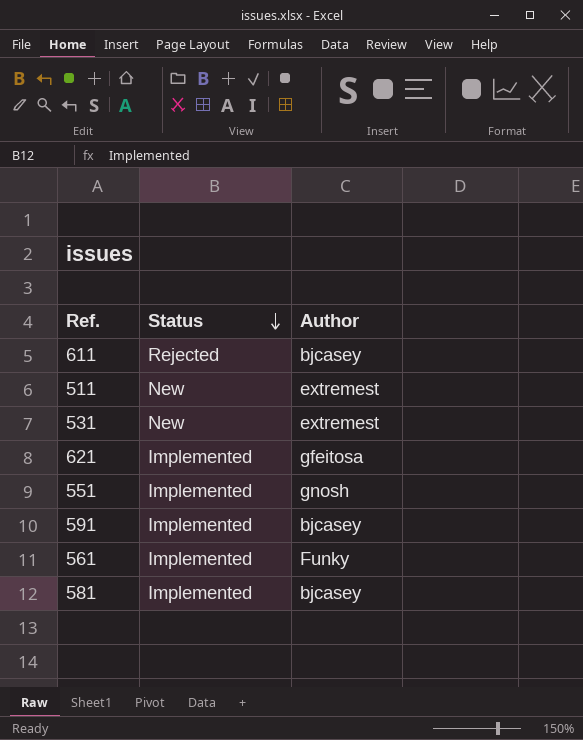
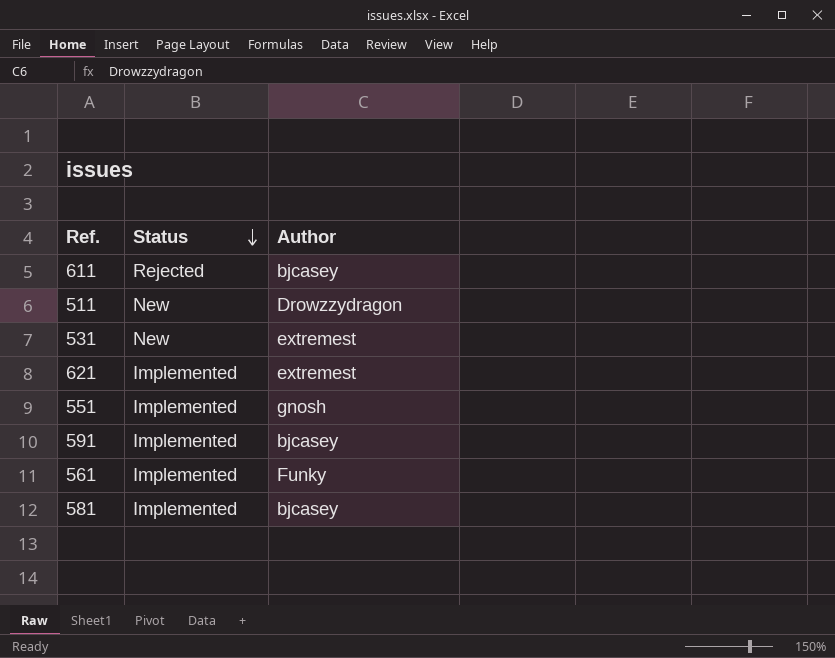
511 | Author: extremest -> Drowzzydragon
621 | Author: gfeitosa -> extremest

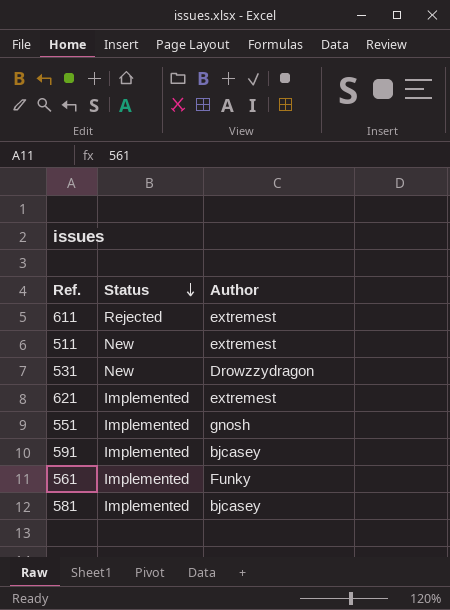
611 | Author: bjcasey -> extremest
511 | Author: Drowzzydragon -> extremest
531 | Author: extremest -> Drowzzydragon

